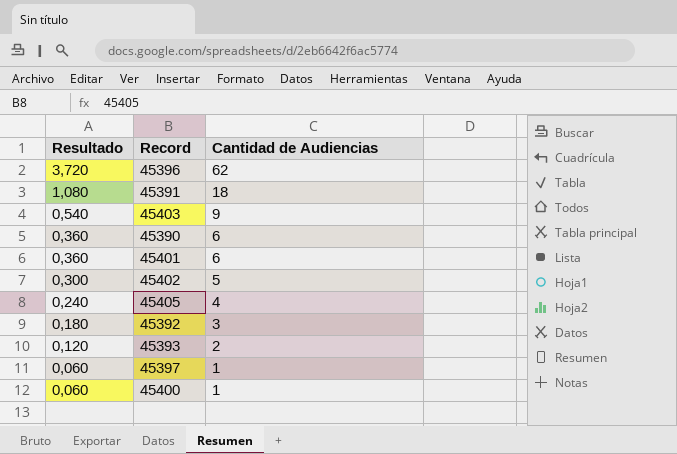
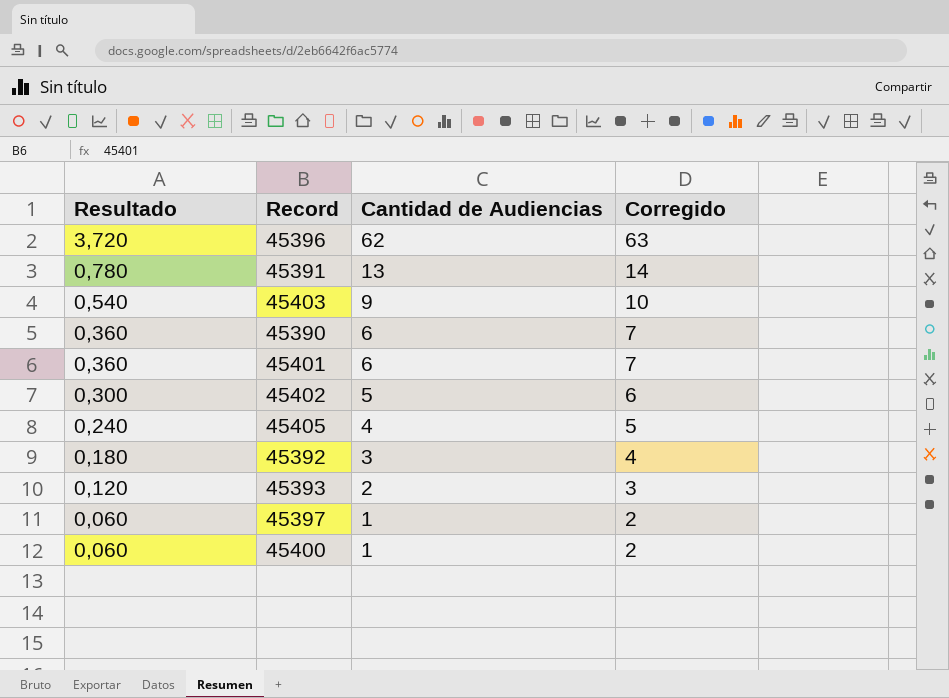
column Corregido | formula: none -> [Cantidad de Audiencias] + 1
45391 | Resultado: 1,080 -> 0,780
45391 | Cantidad de Audiencias: 18 -> 13

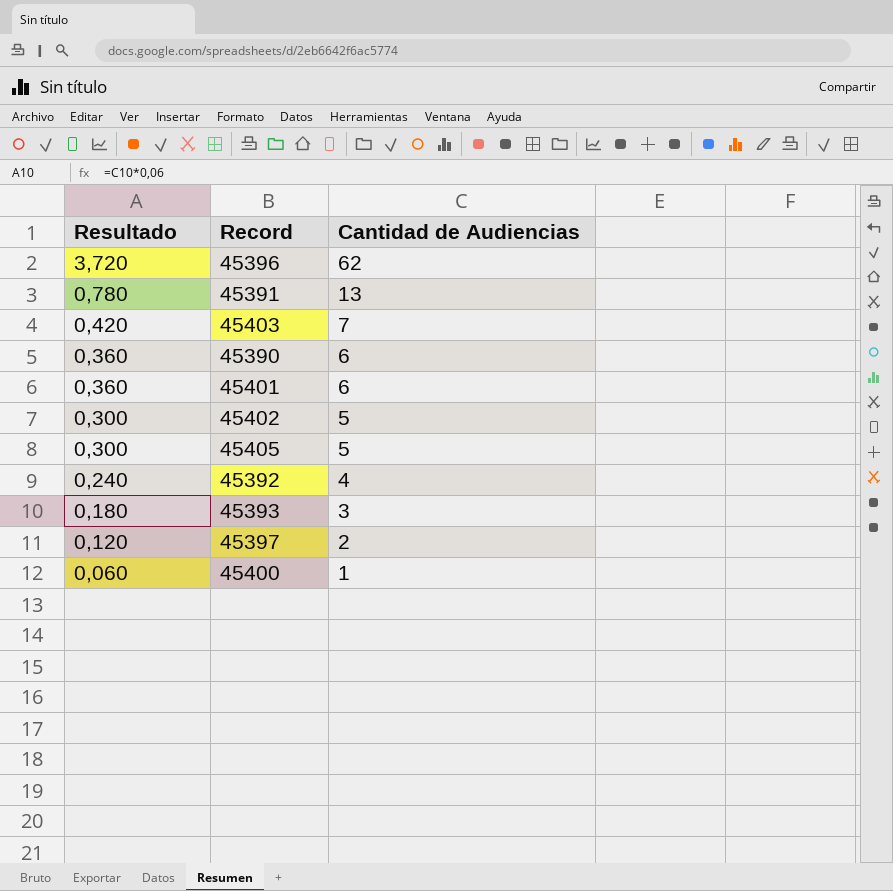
column Corregido | formula: [Cantidad de Audiencias] + 1 -> none
45403 | Resultado: 0,540 -> 0,420
45403 | Cantidad de Audiencias: 9 -> 7
45405 | Resultado: 0,240 -> 0,300
45405 | Cantidad de Audiencias: 4 -> 5
45392 | Resultado: 0,180 -> 0,240
45392 | Cantidad de Audiencias: 3 -> 4
45393 | Resultado: 0,120 -> 0,180
45393 | Cantidad de Audiencias: 2 -> 3
45397 | Resultado: 0,060 -> 0,120
45397 | Cantidad de Audiencias: 1 -> 2

